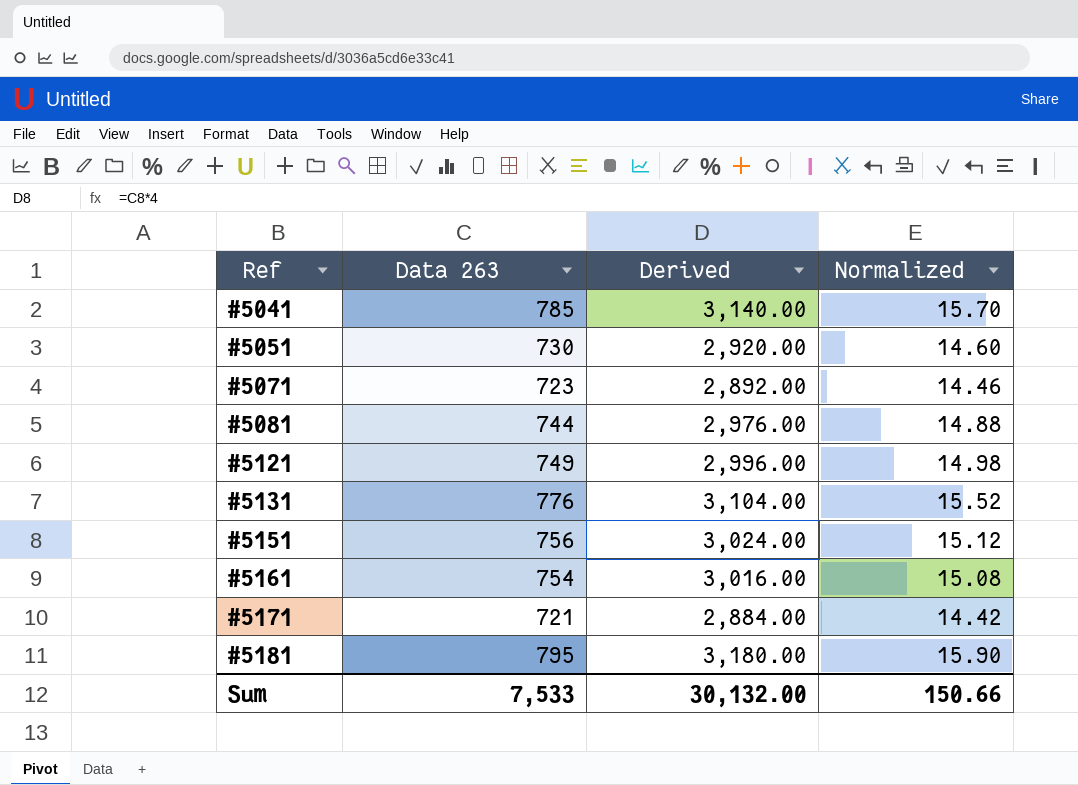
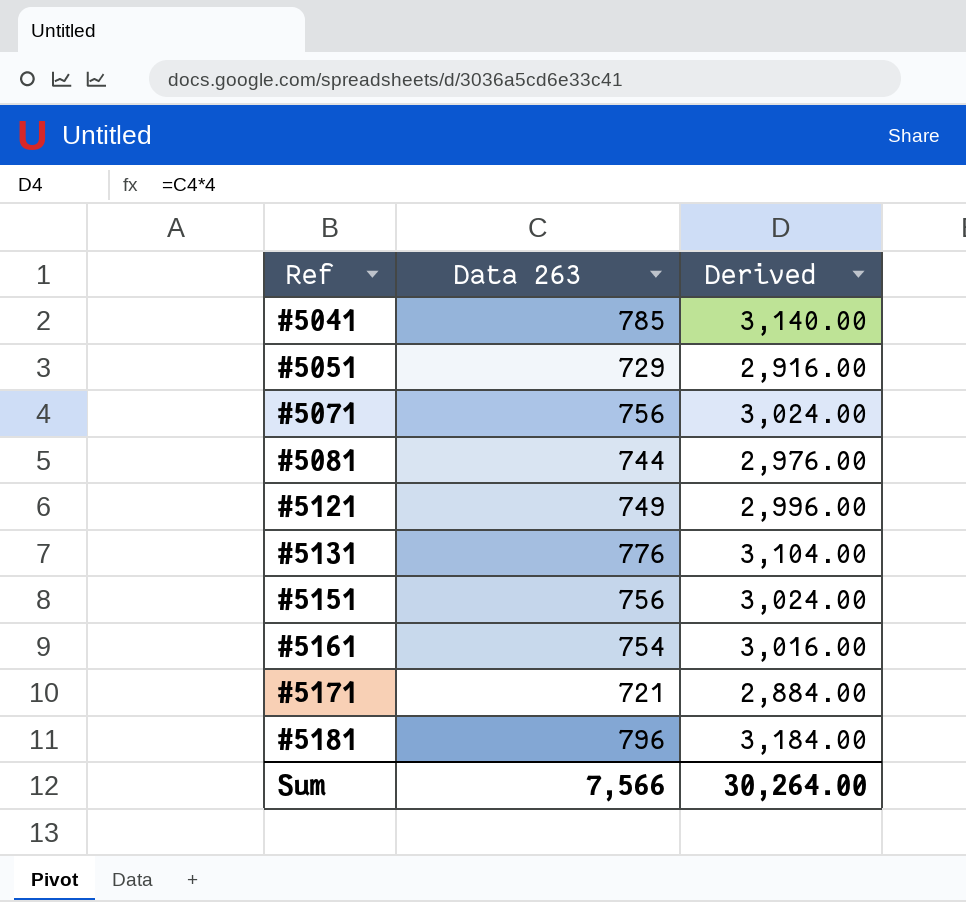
column Normalized | formula: [Data 263] * 0.02 -> none
#5051 | Data 263: 730 -> 729
#5051 | Derived: 2,920.00 -> 2,916.00
#5071 | Data 263: 723 -> 756
#5071 | Derived: 2,892.00 -> 3,024.00
#5181 | Data 263: 795 -> 796
#5181 | Derived: 3,180.00 -> 3,184.00
Sum | Data 263: 7,533 -> 7,566
Sum | Derived: 30,132.00 -> 30,264.00

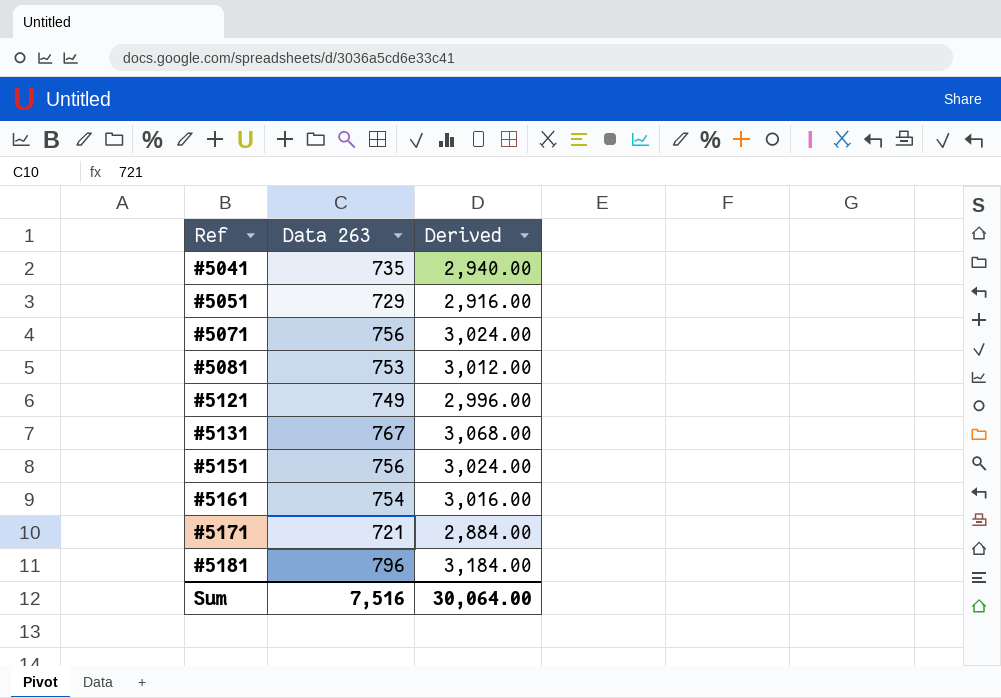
#5041 | Data 263: 785 -> 735
#5041 | Derived: 3,140.00 -> 2,940.00
#5081 | Data 263: 744 -> 753
#5081 | Derived: 2,976.00 -> 3,012.00
#5131 | Data 263: 776 -> 767
#5131 | Derived: 3,104.00 -> 3,068.00
Sum | Data 263: 7,566 -> 7,516
Sum | Derived: 30,264.00 -> 30,064.00

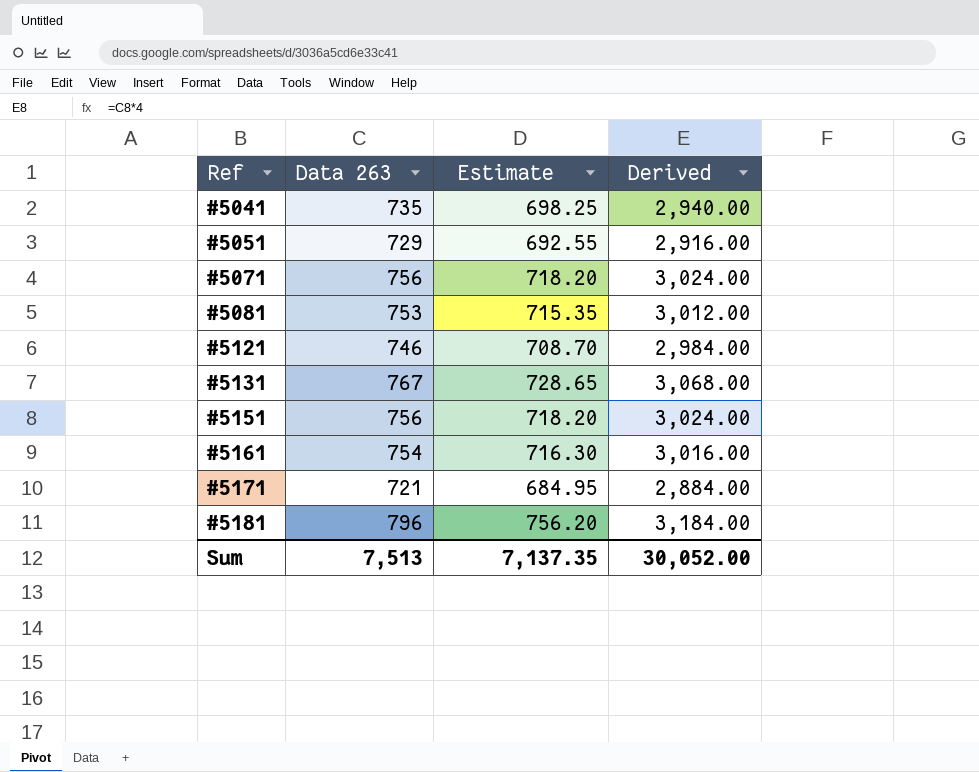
column Estimate | formula: none -> [Data 263] * 0.95
#5121 | Data 263: 749 -> 746
#5121 | Derived: 2,996.00 -> 2,984.00
Sum | Data 263: 7,516 -> 7,513
Sum | Derived: 30,064.00 -> 30,052.00

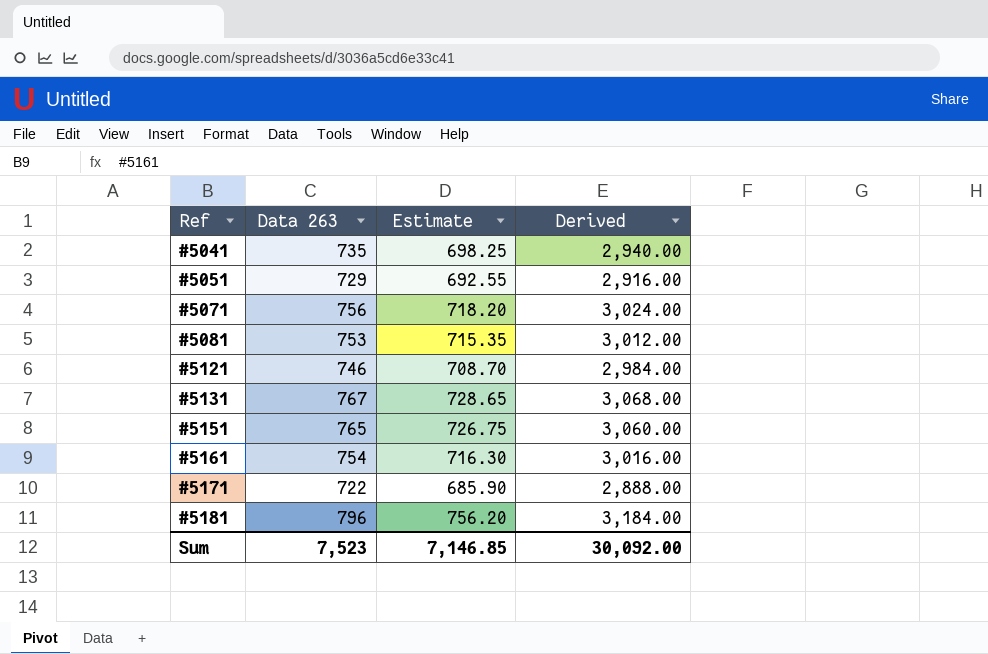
#5151 | Data 263: 756 -> 765
#5151 | Estimate: 718.20 -> 726.75
#5151 | Derived: 3,024.00 -> 3,060.00
#5171 | Data 263: 721 -> 722
#5171 | Estimate: 684.95 -> 685.90
#5171 | Derived: 2,884.00 -> 2,888.00
Sum | Data 263: 7,513 -> 7,523
Sum | Estimate: 7,137.35 -> 7,146.85
Sum | Derived: 30,052.00 -> 30,092.00

